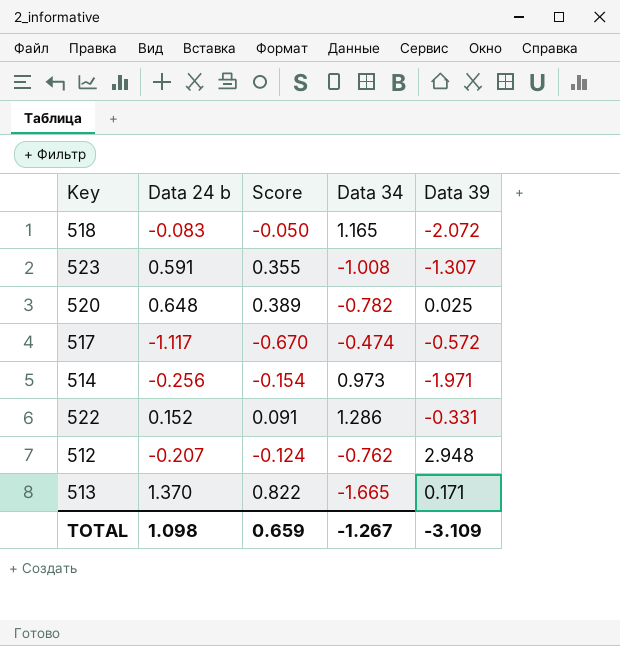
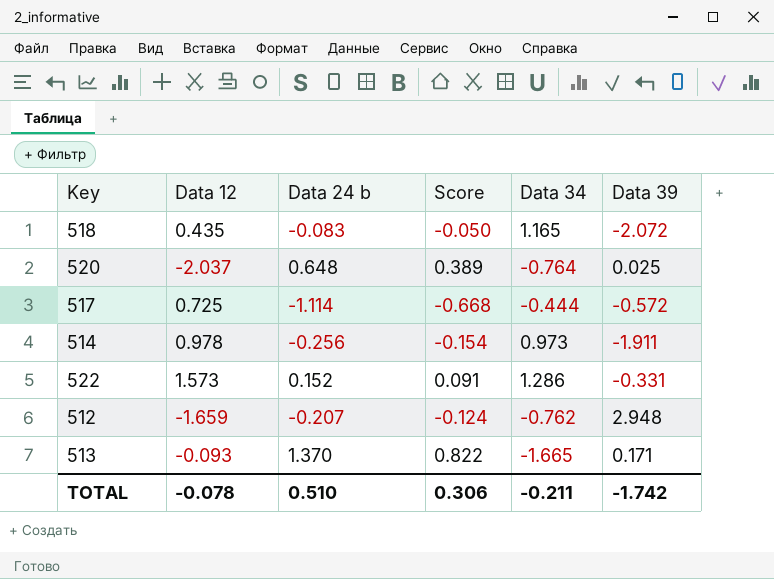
column Data 12 | position: none -> 2
row 523: 0.591 | 0.355 | -1.008 | -1.307 -> none
520 | Data 34: -0.782 -> -0.764
517 | Data 24 b: -1.117 -> -1.114
517 | Score: -0.670 -> -0.668
517 | Data 34: -0.474 -> -0.444
514 | Data 39: -1.971 -> -1.911
TOTAL | Data 24 b: 1.098 -> 0.510
TOTAL | Score: 0.659 -> 0.306
TOTAL | Data 34: -1.267 -> -0.211
TOTAL | Data 39: -3.109 -> -1.742

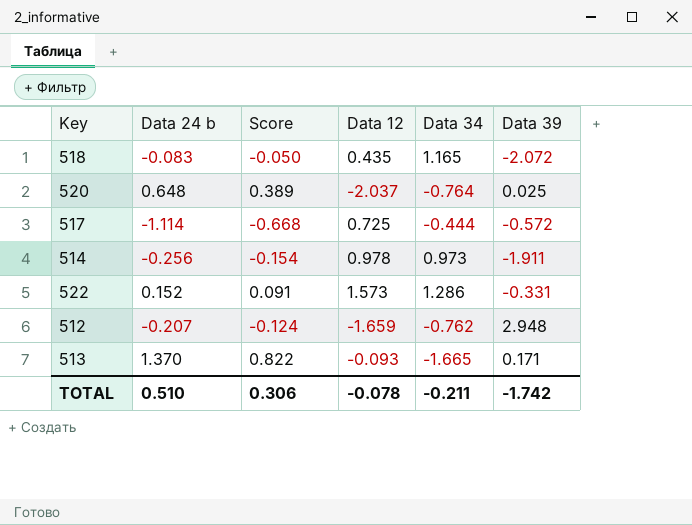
column Data 12 | position: 2 -> 4

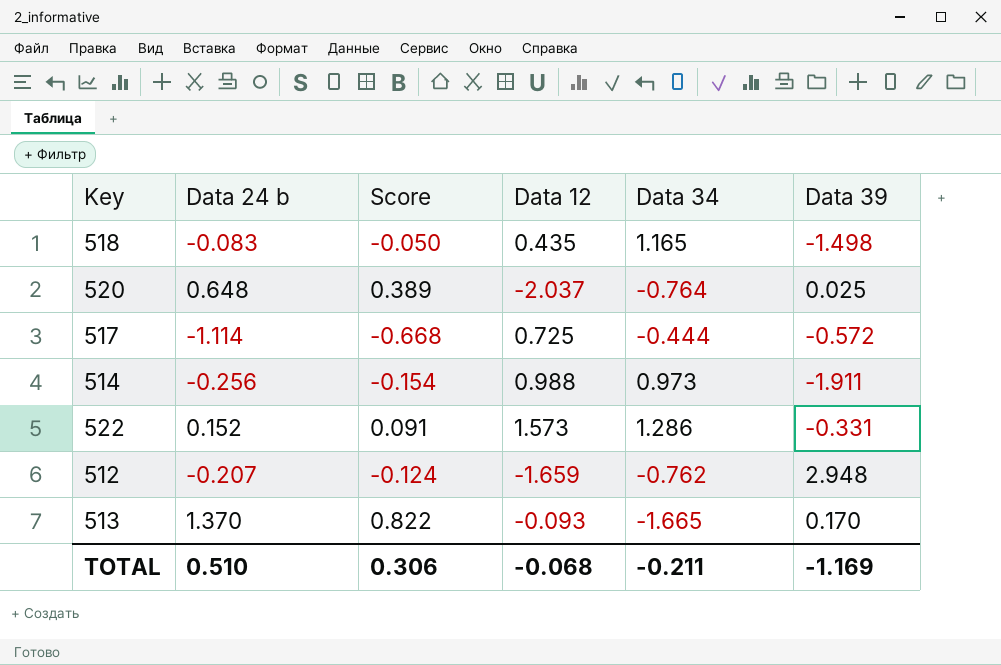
518 | Data 39: -2.072 -> -1.498
514 | Data 12: 0.978 -> 0.988
513 | Data 39: 0.171 -> 0.170
TOTAL | Data 12: -0.078 -> -0.068
TOTAL | Data 39: -1.742 -> -1.169

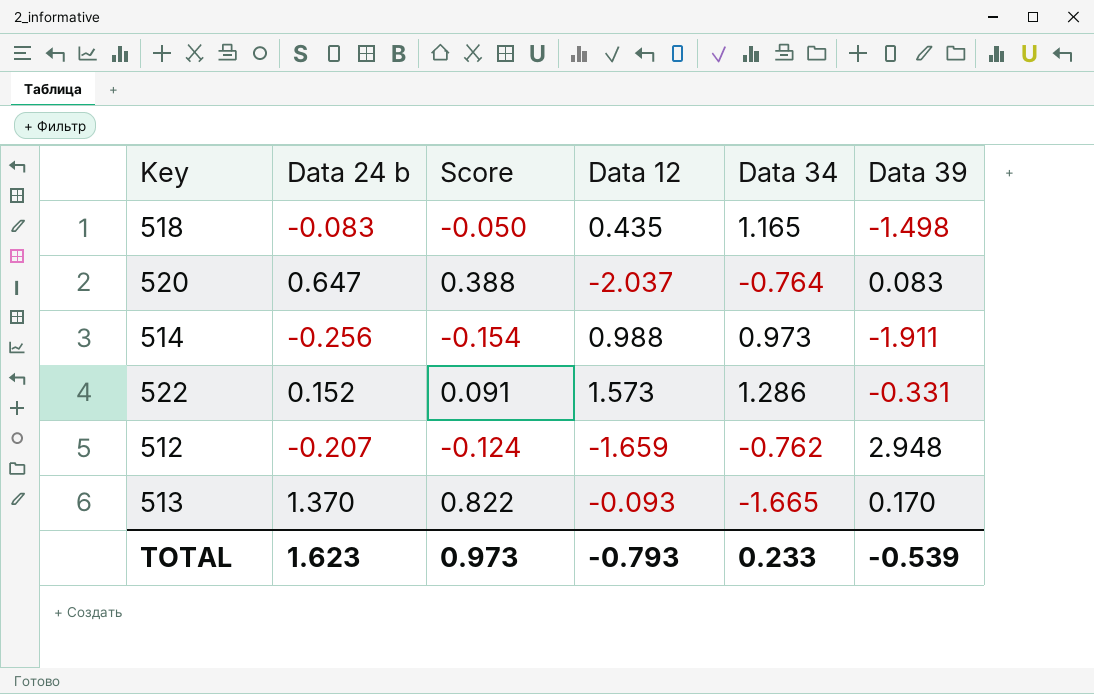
row 517: -1.114 | -0.668 | 0.725 | -0.444 | -0.572 -> none
520 | Data 24 b: 0.648 -> 0.647
520 | Score: 0.389 -> 0.388
520 | Data 39: 0.025 -> 0.083
TOTAL | Data 24 b: 0.510 -> 1.623
TOTAL | Score: 0.306 -> 0.973
TOTAL | Data 12: -0.068 -> -0.793
TOTAL | Data 34: -0.211 -> 0.233
TOTAL | Data 39: -1.169 -> -0.539

